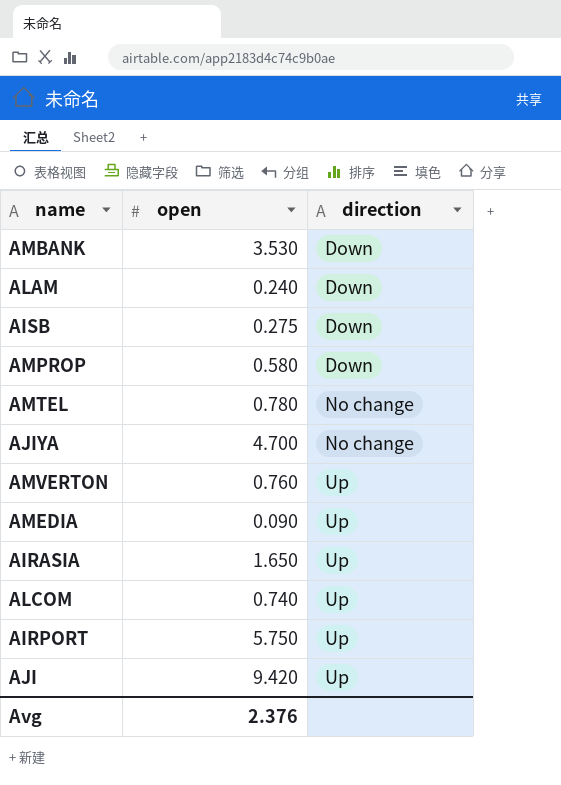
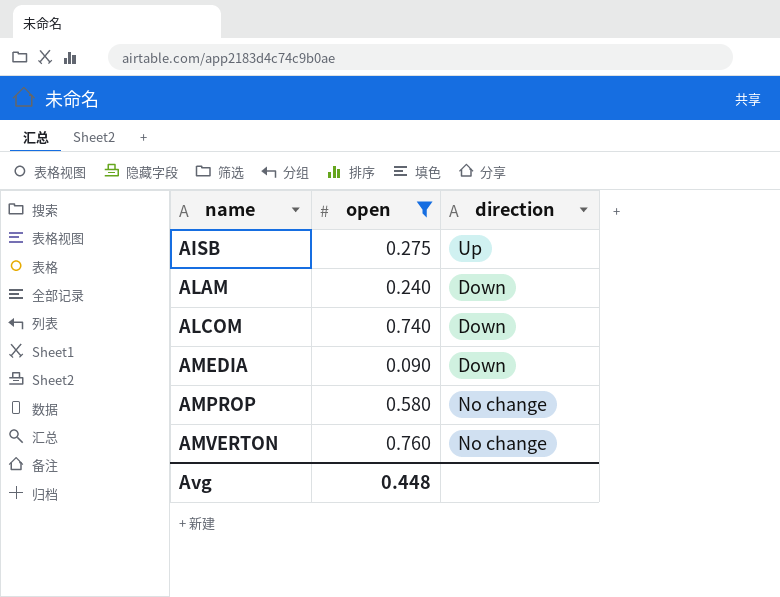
filter: none -> open <= 0.760
row order: direction ascending -> name ascending
AISB | direction: Down -> Up
ALCOM | direction: Up -> Down
AMEDIA | direction: Up -> Down
AMPROP | direction: Down -> No change
AMVERTON | direction: Up -> No change
Avg | open: 2.376 -> 0.448

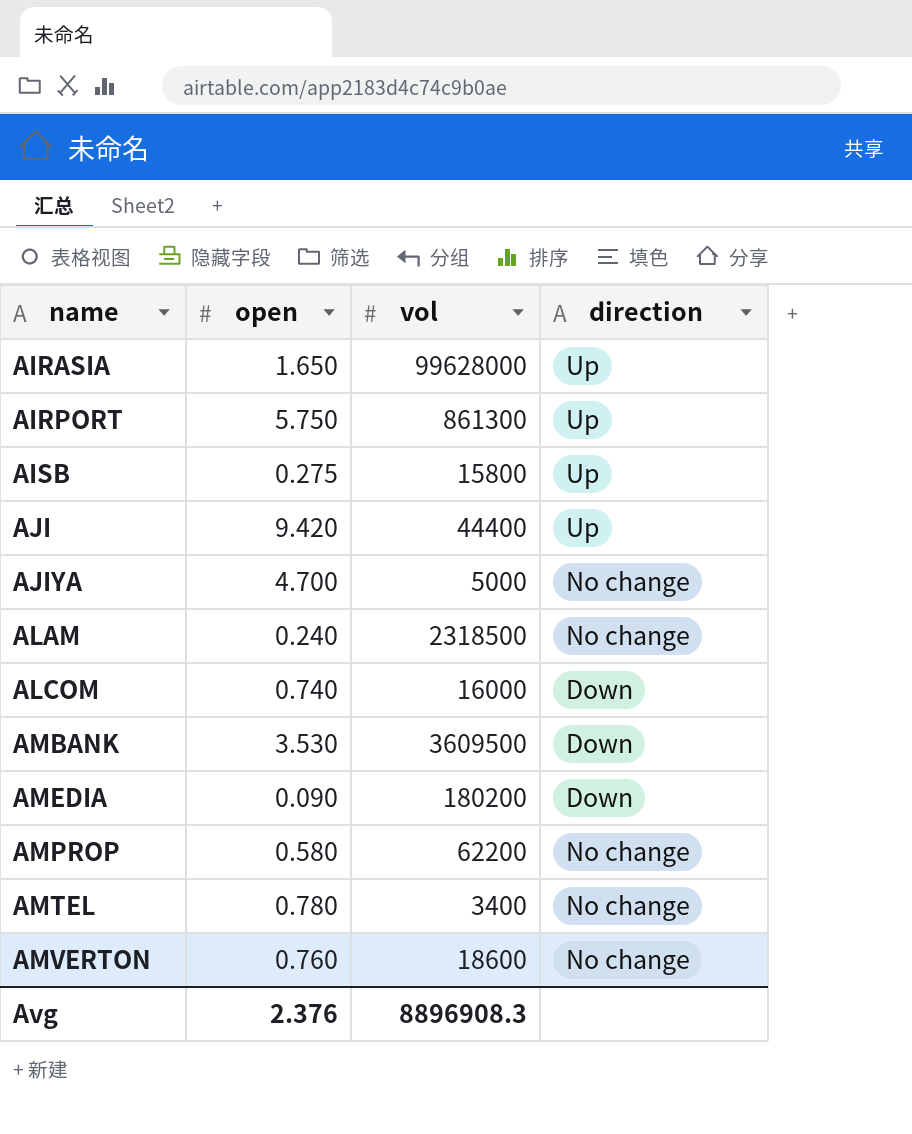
filter: open <= 0.760 -> none
column vol | position: none -> 3
ALAM | direction: Down -> No change
Avg | open: 0.448 -> 2.376

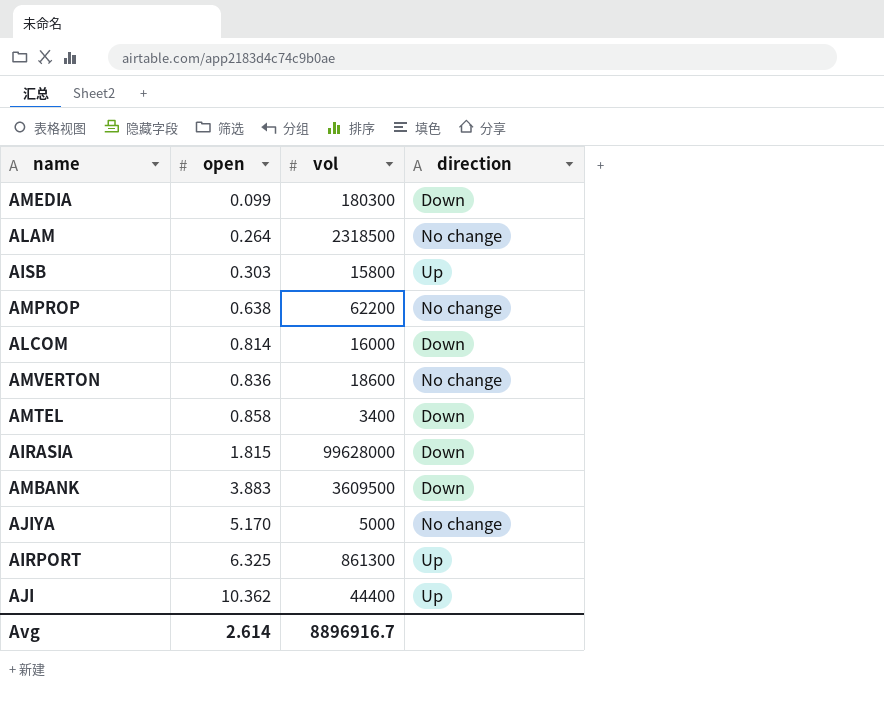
row order: name ascending -> open ascending
AMEDIA | open: 0.090 -> 0.099
AMEDIA | vol: 180200 -> 180300
ALAM | open: 0.240 -> 0.264
AISB | open: 0.275 -> 0.303
AMPROP | open: 0.580 -> 0.638
ALCOM | open: 0.740 -> 0.814
AMVERTON | open: 0.760 -> 0.836
AMTEL | open: 0.780 -> 0.858
AMTEL | direction: No change -> Down
AIRASIA | open: 1.650 -> 1.815
AIRASIA | direction: Up -> Down
AMBANK | open: 3.530 -> 3.883
AJIYA | open: 4.700 -> 5.170
AIRPORT | open: 5.750 -> 6.325
AJI | open: 9.420 -> 10.362
Avg | open: 2.376 -> 2.614
Avg | vol: 8896908.3 -> 8896916.7

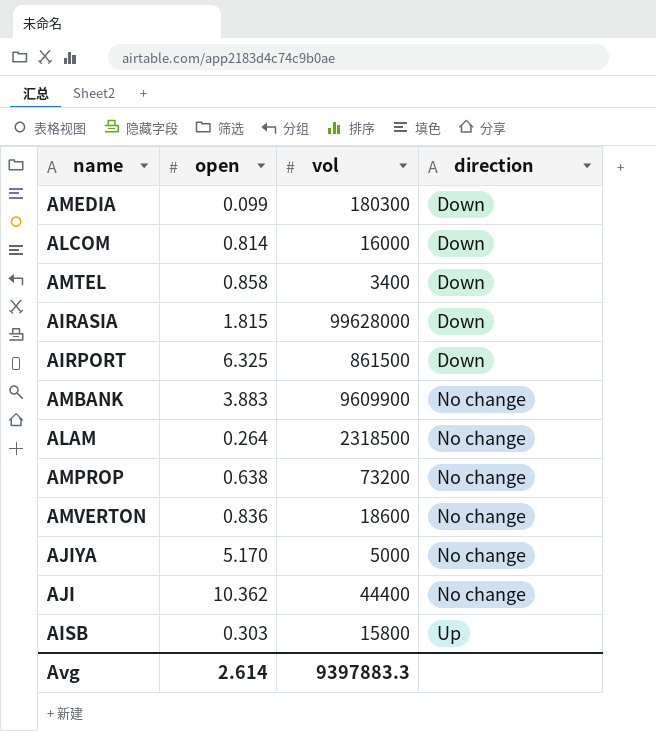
row order: open ascending -> direction ascending
AIRPORT | vol: 861300 -> 861500
AIRPORT | direction: Up -> Down
AMBANK | vol: 3609500 -> 9609900
AMBANK | direction: Down -> No change
AMPROP | vol: 62200 -> 73200
AJI | direction: Up -> No change
Avg | vol: 8896916.7 -> 9397883.3

